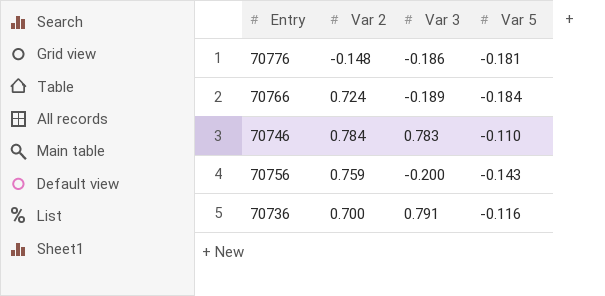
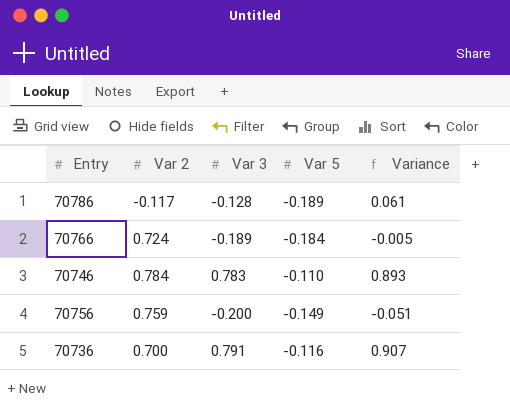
column Variance | formula: none -> [Var 3] - [Var 5]
row 70776: -0.148 | -0.186 | -0.181 -> none
row 70786: none -> -0.117 | -0.128 | -0.189 | 0.061
70756 | Var 5: -0.143 -> -0.149

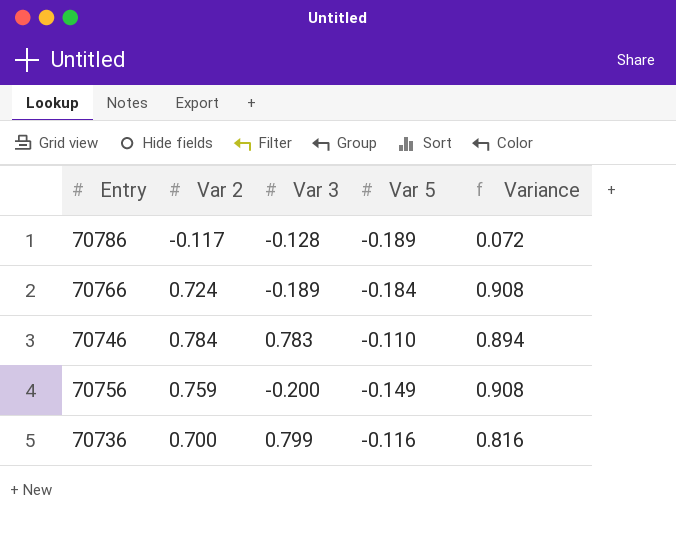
column Variance | formula: [Var 3] - [Var 5] -> [Var 2] - [Var 5]
70736 | Var 3: 0.791 -> 0.799

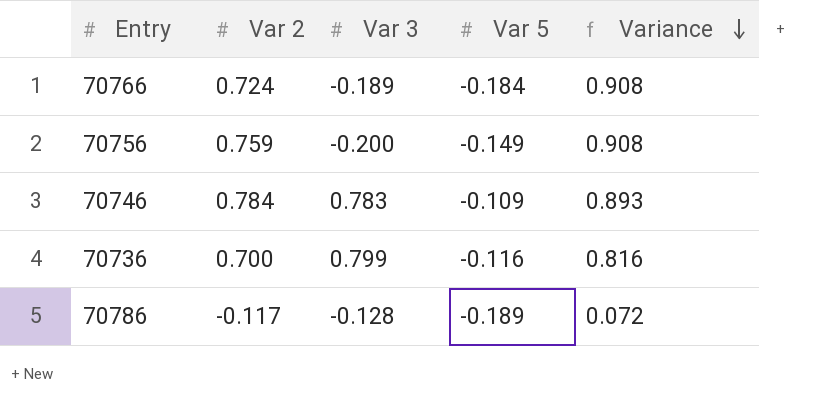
row order: none -> Variance descending
70746 | Var 5: -0.110 -> -0.109
70746 | Variance: 0.894 -> 0.893

